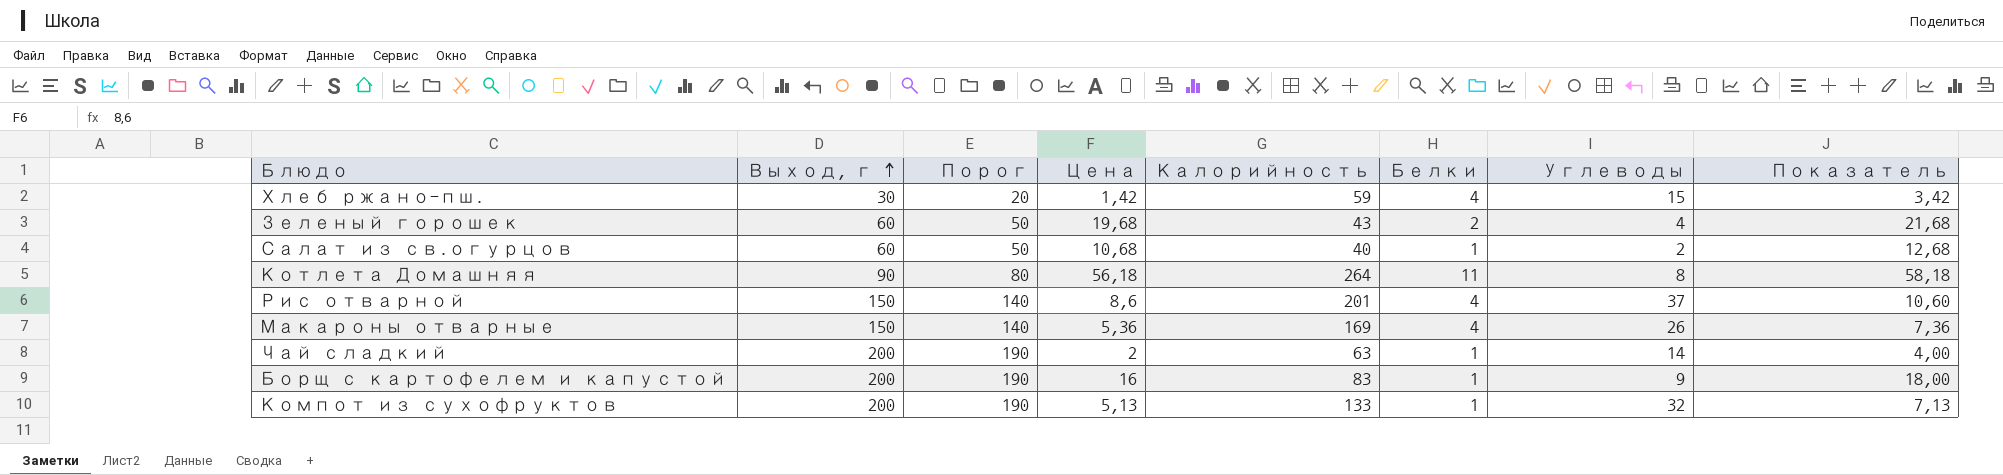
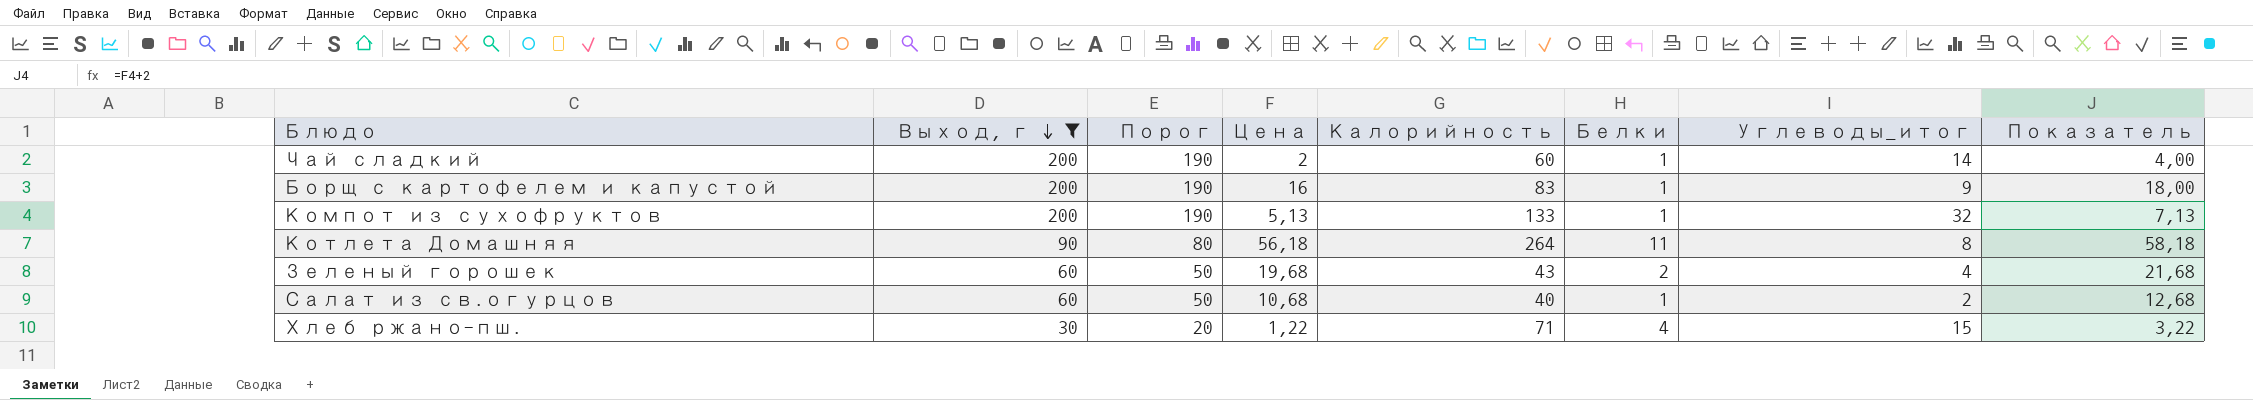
filter: none -> Выход, г != 150
row order: Выход, г ascending -> Выход, г descending
column name: Углеводы -> Углеводы_итог
Чай сладкий | Калорийность: 63 -> 60
Хлеб ржано-пш. | Цена: 1,42 -> 1,22
Хлеб ржано-пш. | Калорийность: 59 -> 71
Хлеб ржано-пш. | Показатель: 3,42 -> 3,22

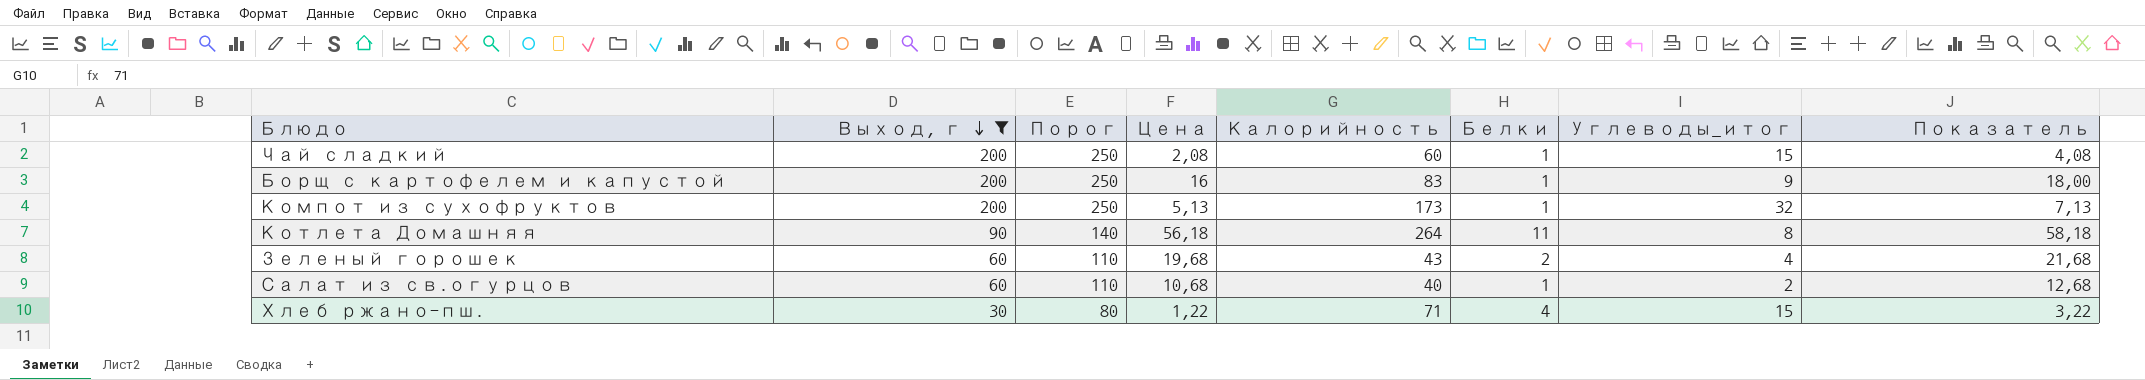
column Порог | formula: [Выход, г] - 10 -> [Выход, г] + 50
Чай сладкий | Цена: 2 -> 2,08
Чай сладкий | Углеводы_итог: 14 -> 15
Чай сладкий | Показатель: 4,00 -> 4,08
Компот из сухофруктов | Калорийность: 133 -> 173

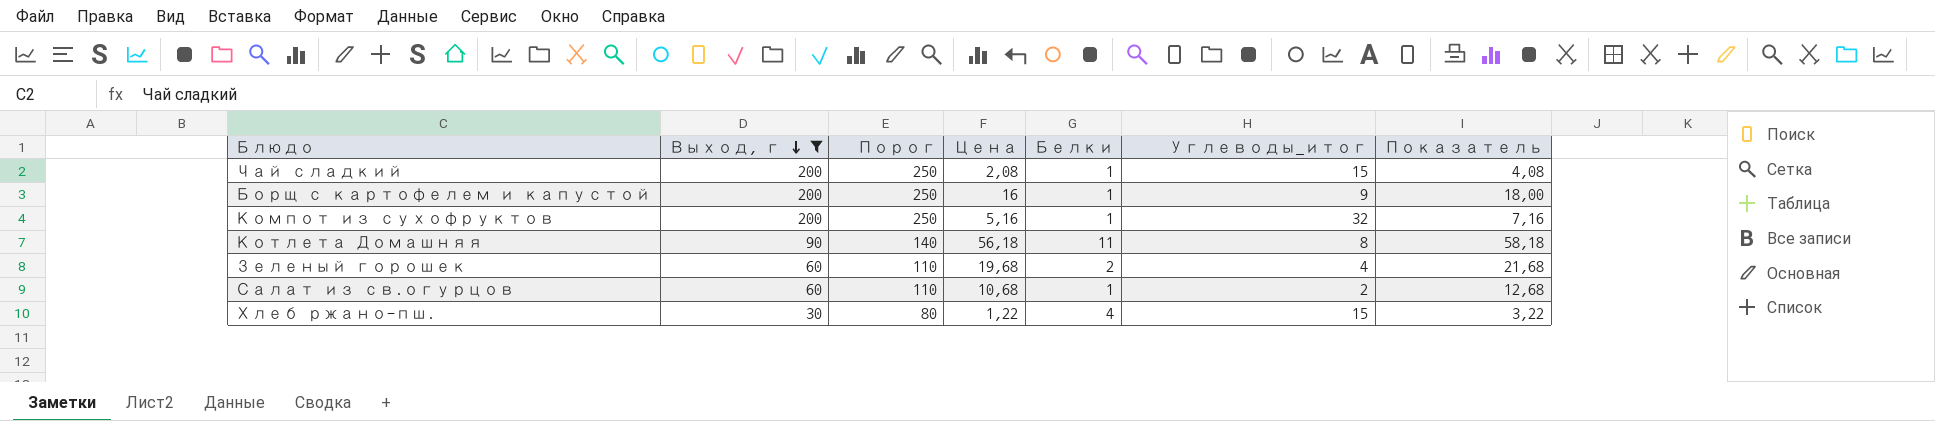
column Калорийность | position: 5 -> none
Компот из сухофруктов | Цена: 5,13 -> 5,16
Компот из сухофруктов | Показатель: 7,13 -> 7,16

